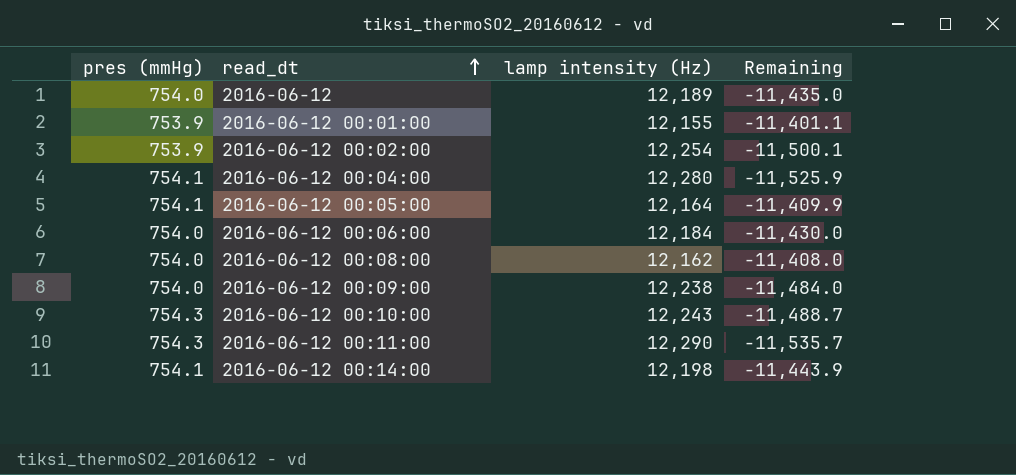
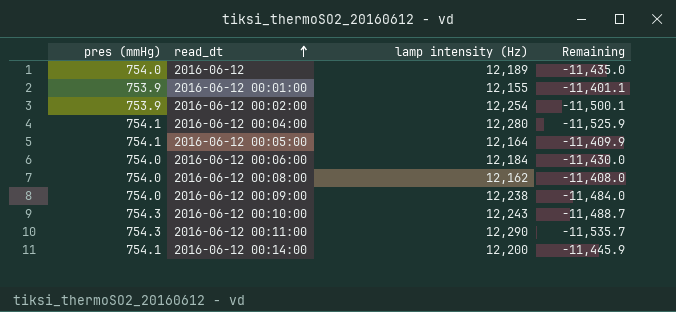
2016-06-12 00:14:00 | lamp intensity (Hz): 12,198 -> 12,200
2016-06-12 00:14:00 | Remaining: -11,443.9 -> -11,445.9

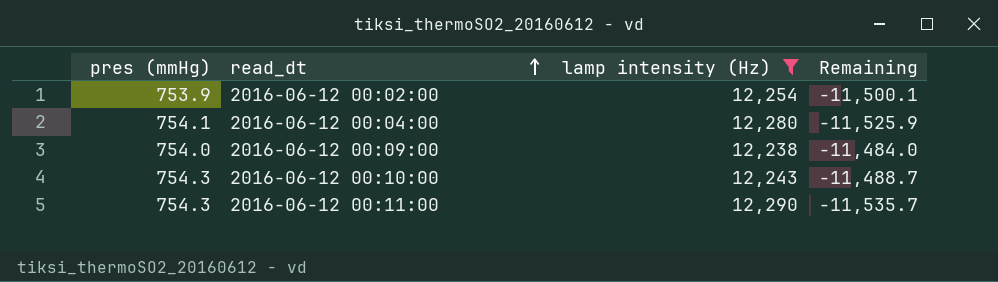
filter: none -> lamp intensity (Hz) >= 12,238

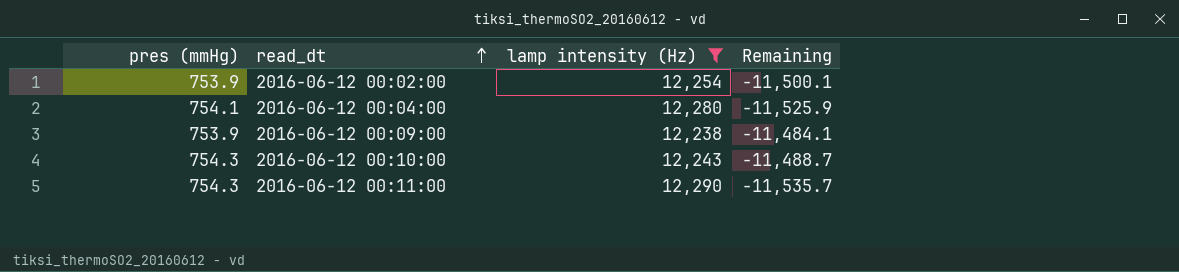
2016-06-12 00:09:00 | pres (mmHg): 754.0 -> 753.9
2016-06-12 00:09:00 | Remaining: -11,484.0 -> -11,484.1

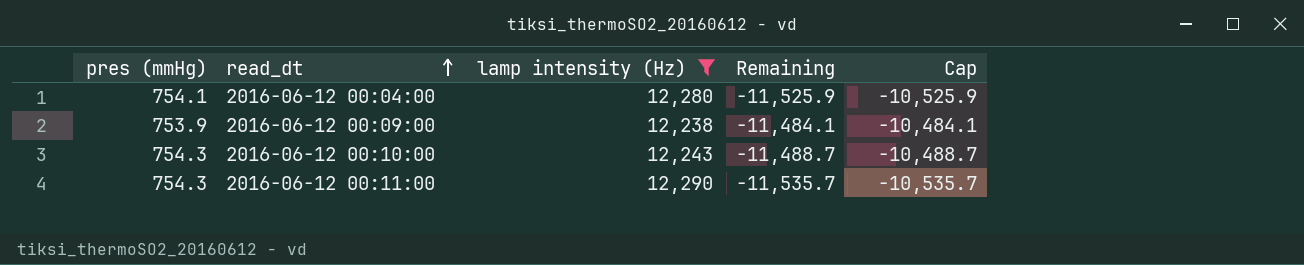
column Cap | formula: none -> [Remaining] + 1000
row 2016-06-12 00:02:00: 753.9 | 12,254 | -11,500.1 -> none

